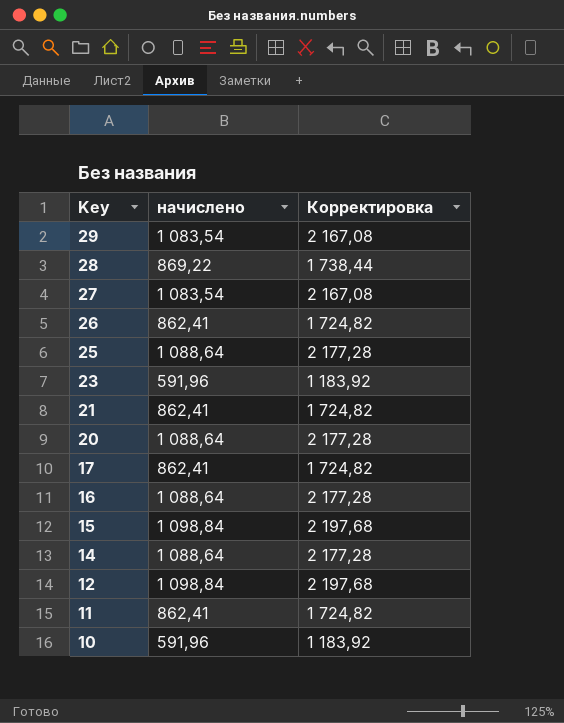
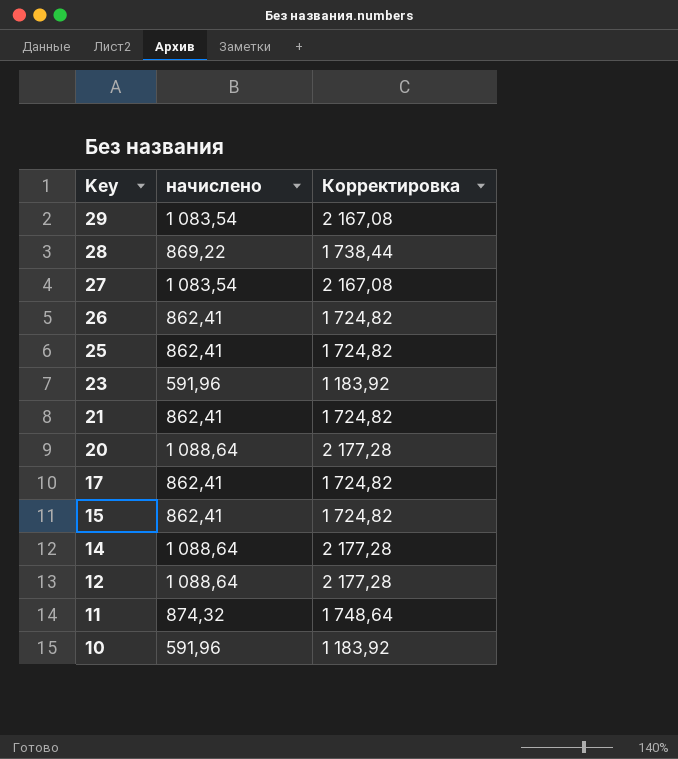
row 16: 1 088,64 | 2 177,28 -> none
25 | начислено: 1 088,64 -> 862,41
25 | Корректировка: 2 177,28 -> 1 724,82
15 | начислено: 1 098,84 -> 862,41
15 | Корректировка: 2 197,68 -> 1 724,82
12 | начислено: 1 098,84 -> 1 088,64
12 | Корректировка: 2 197,68 -> 2 177,28
11 | начислено: 862,41 -> 874,32
11 | Корректировка: 1 724,82 -> 1 748,64

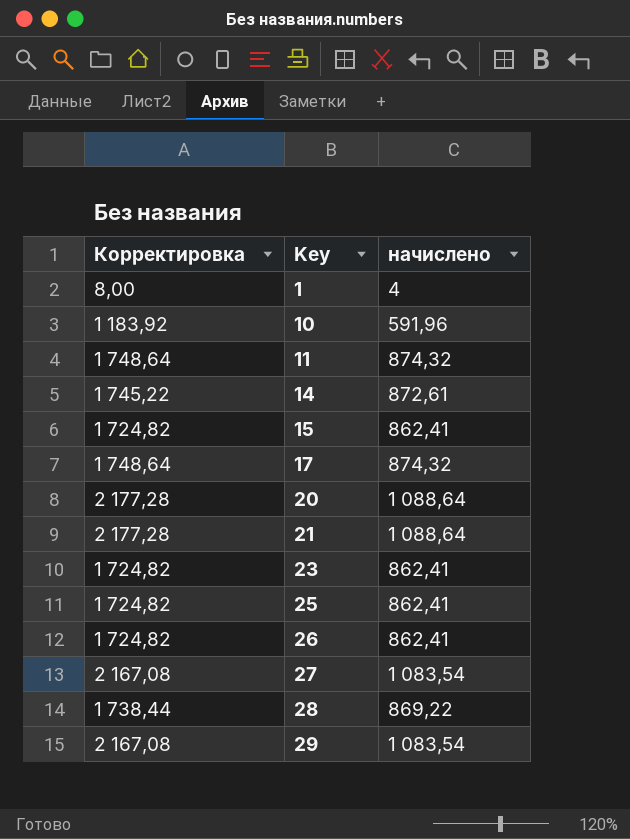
row order: Key descending -> Key ascending
column Корректировка | position: 3 -> 1
row 12: 1 088,64 | 2 177,28 -> none
row 1: none -> 8,00 | 4
14 | Корректировка: 2 177,28 -> 1 745,22
14 | начислено: 1 088,64 -> 872,61
17 | Корректировка: 1 724,82 -> 1 748,64
17 | начислено: 862,41 -> 874,32
21 | Корректировка: 1 724,82 -> 2 177,28
21 | начислено: 862,41 -> 1 088,64
23 | Корректировка: 1 183,92 -> 1 724,82
23 | начислено: 591,96 -> 862,41

